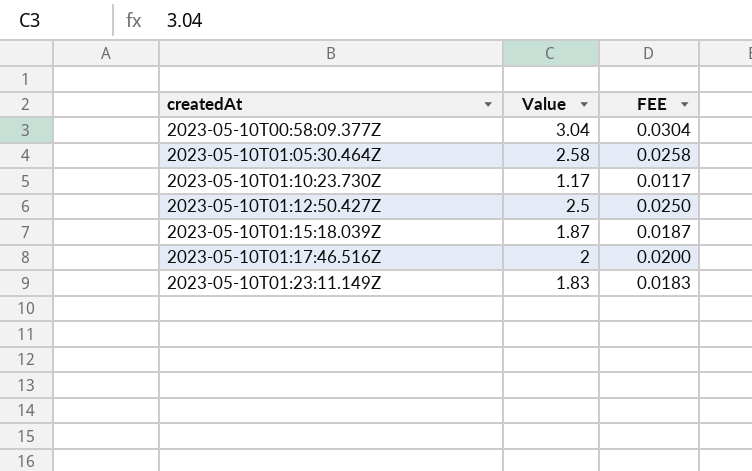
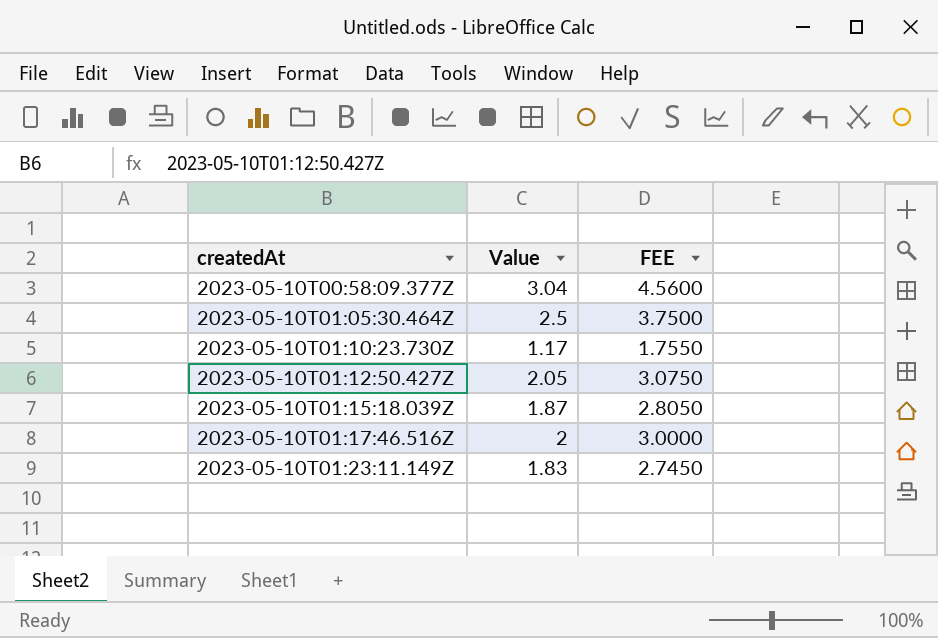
column FEE | formula: [Value] * 0.01 -> [Value] * 1.5
2023-05-10T01:05:30.464Z | Value: 2.58 -> 2.5
2023-05-10T01:12:50.427Z | Value: 2.5 -> 2.05

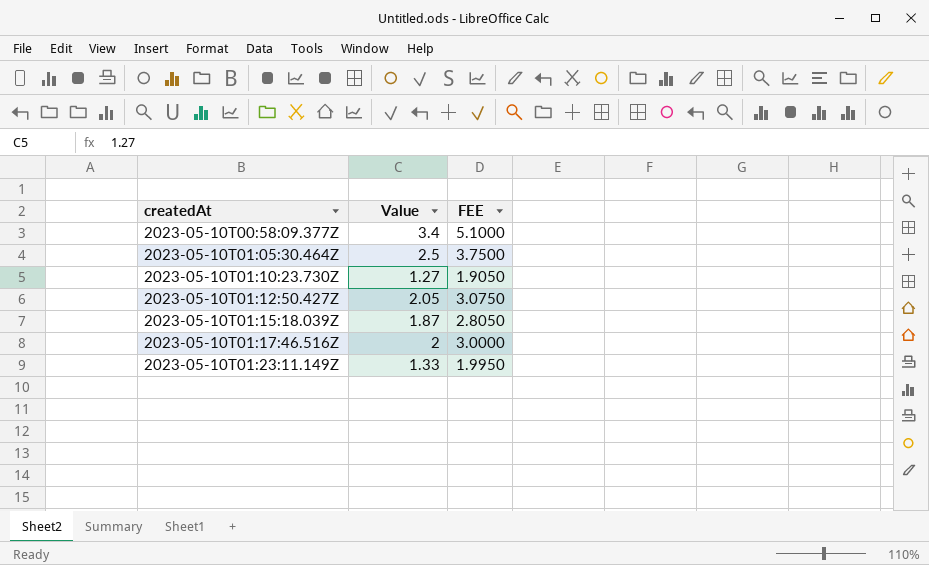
2023-05-10T00:58:09.377Z | Value: 3.04 -> 3.4
2023-05-10T00:58:09.377Z | FEE: 4.5600 -> 5.1000
2023-05-10T01:10:23.730Z | Value: 1.17 -> 1.27
2023-05-10T01:10:23.730Z | FEE: 1.7550 -> 1.9050
2023-05-10T01:23:11.149Z | Value: 1.83 -> 1.33
2023-05-10T01:23:11.149Z | FEE: 2.7450 -> 1.9950

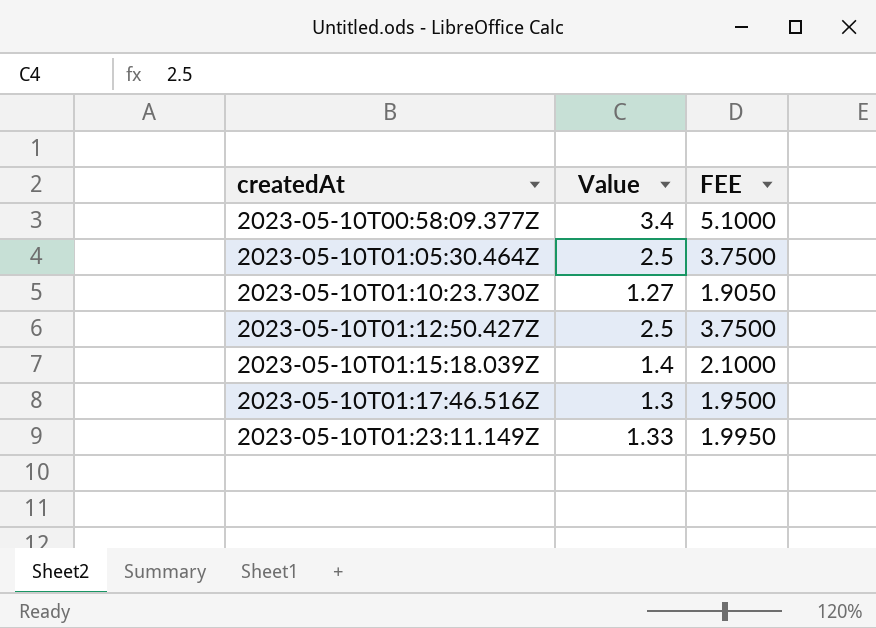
2023-05-10T01:12:50.427Z | Value: 2.05 -> 2.5
2023-05-10T01:12:50.427Z | FEE: 3.0750 -> 3.7500
2023-05-10T01:15:18.039Z | Value: 1.87 -> 1.4
2023-05-10T01:15:18.039Z | FEE: 2.8050 -> 2.1000
2023-05-10T01:17:46.516Z | Value: 2 -> 1.3
2023-05-10T01:17:46.516Z | FEE: 3.0000 -> 1.9500

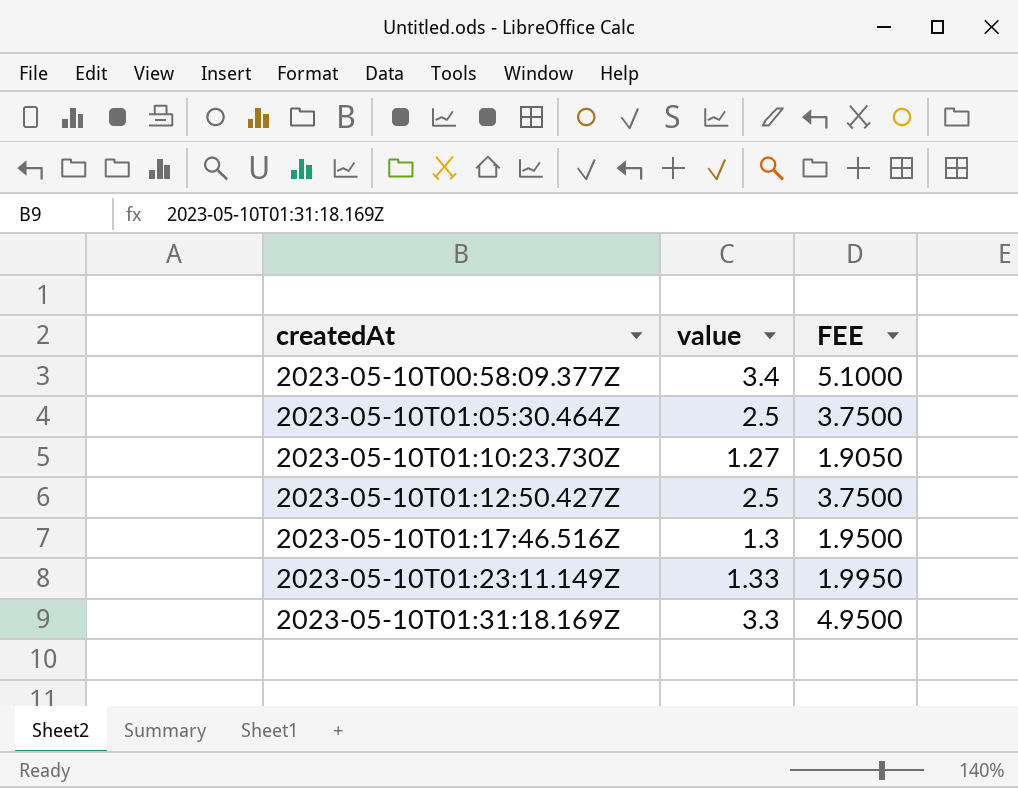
column name: Value -> value
row 2023-05-10T01:15:18.039Z: 1.4 | 2.1000 -> none
row 2023-05-10T01:31:18.169Z: none -> 3.3 | 4.9500

